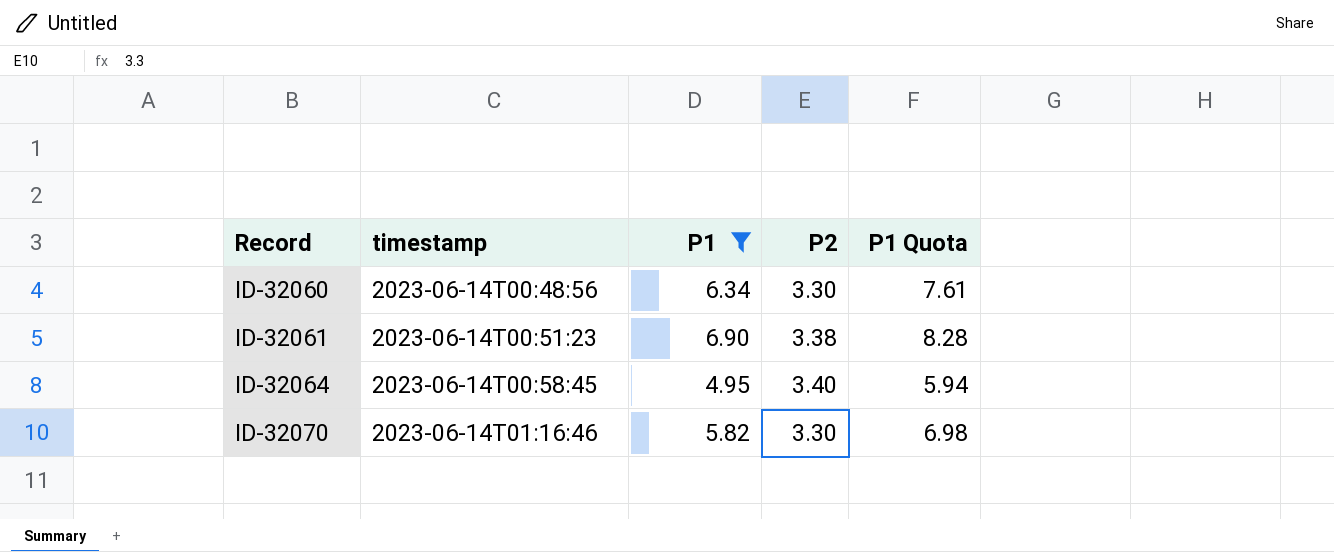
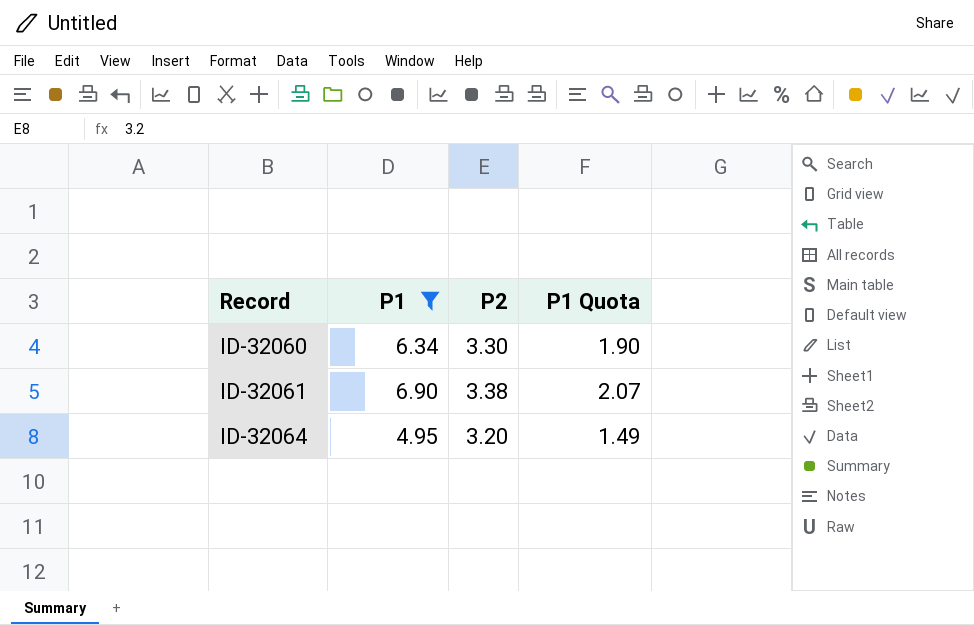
column timestamp | position: 2 -> none
column P1 Quota | formula: [P1] * 1.2 -> [P1] * 0.3
row ID-32070: 2023-06-14T01:16:46 | 5.82 | 3.30 | 6.98 -> none
ID-32064 | P2: 3.40 -> 3.20

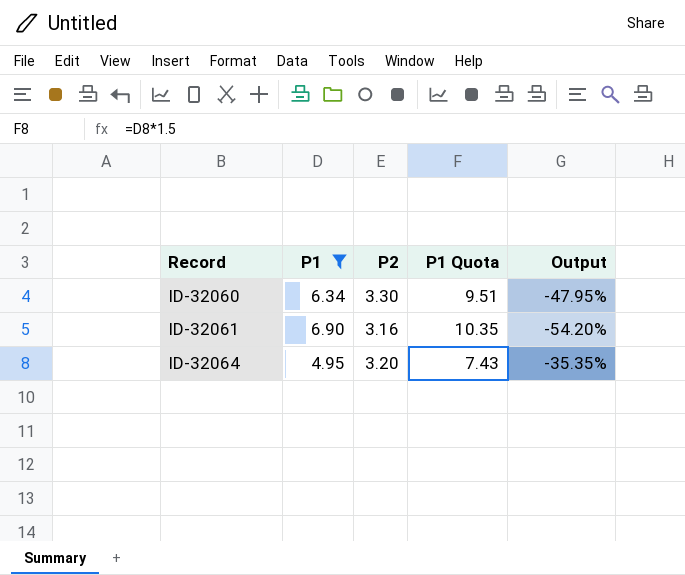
column P1 Quota | formula: [P1] * 0.3 -> [P1] * 1.5
column Output | formula: none -> ([P2] - [P1]) / [P1]
ID-32061 | P2: 3.38 -> 3.16

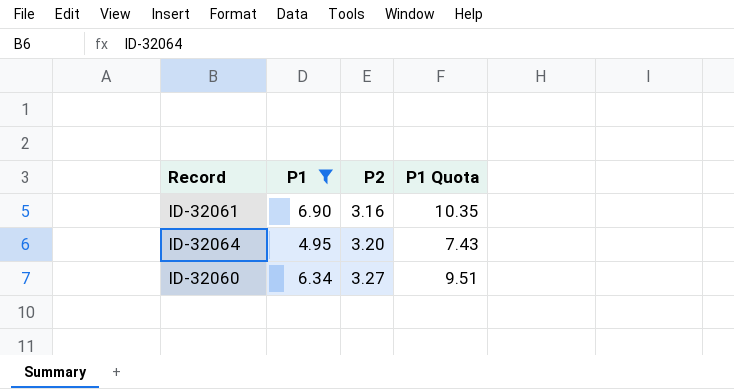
row order: Record ascending -> P2 ascending
column Output | formula: ([P2] - [P1]) / [P1] -> none
ID-32060 | P2: 3.30 -> 3.27

